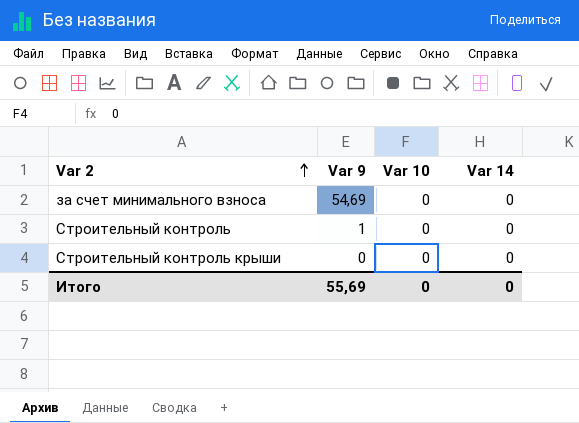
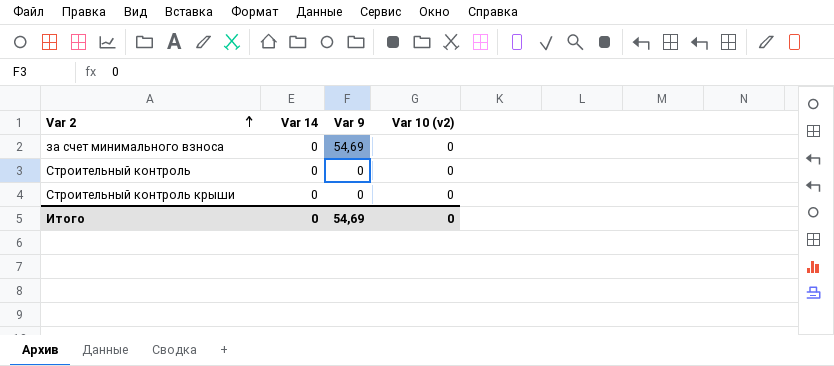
column Var 14 | position: 4 -> 2
column name: Var 10 -> Var 10 (v2)
Строительный контроль | Var 9: 1 -> 0
Итого | Var 9: 55,69 -> 54,69

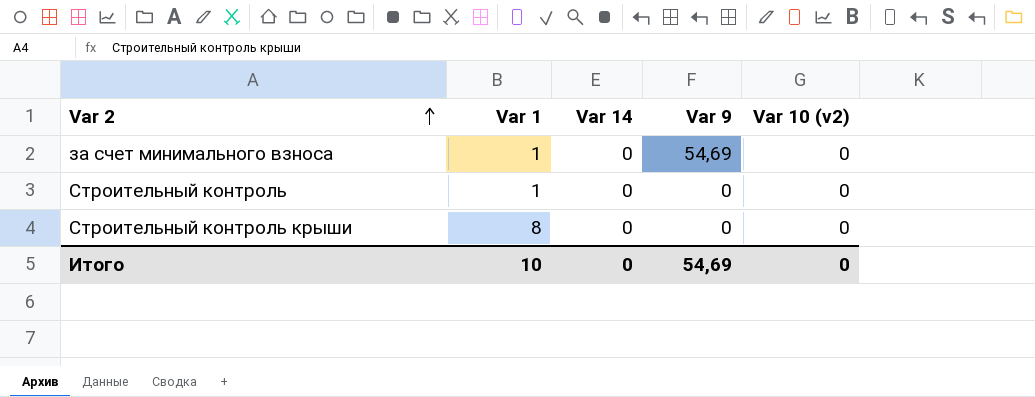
column Var 1 | position: none -> 2

